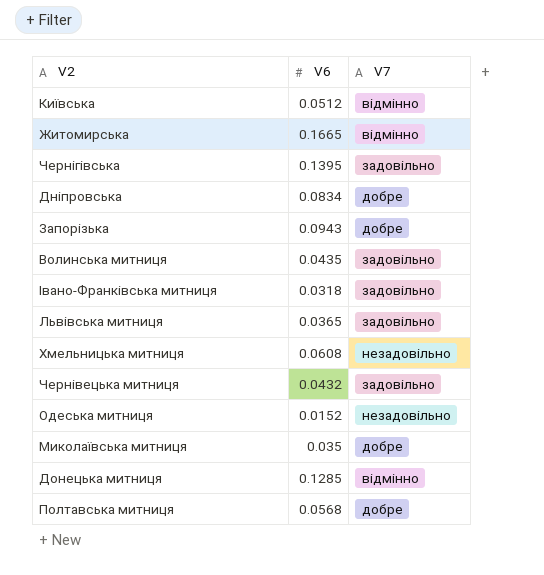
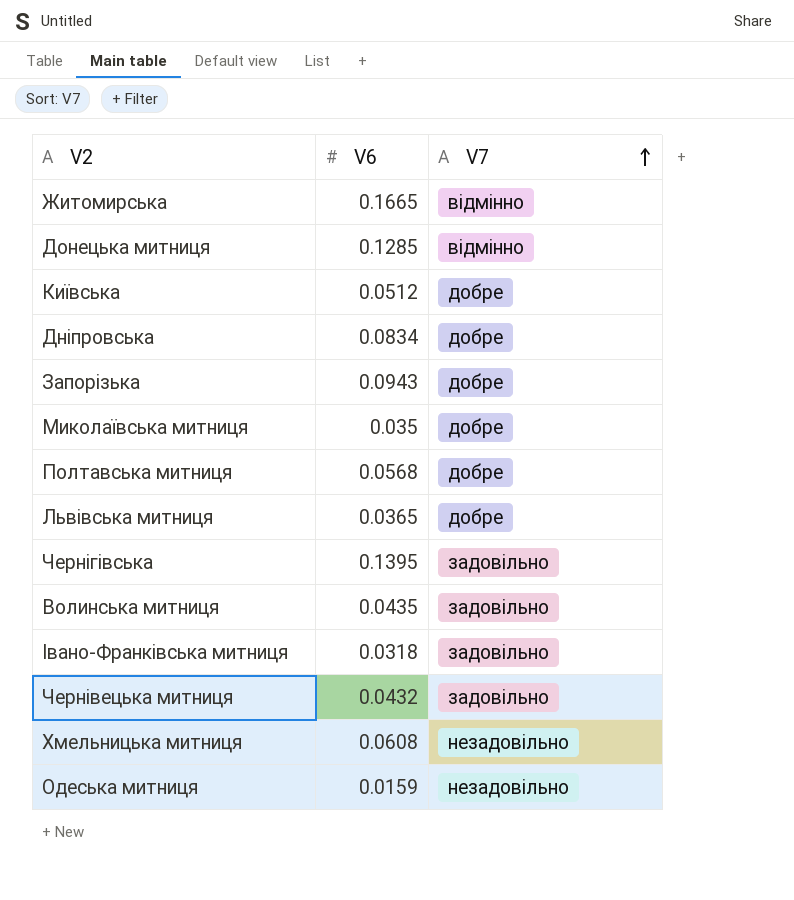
row order: none -> V7 ascending
Київська | V7: відмінно -> добре
Львівська митниця | V7: задовільно -> добре
Одеська митниця | V6: 0.0152 -> 0.0159

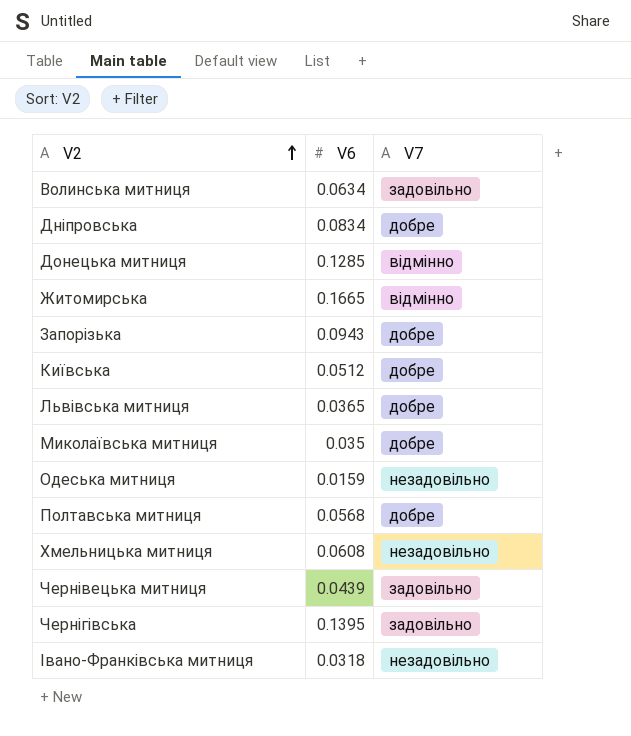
row order: V7 ascending -> V2 ascending
Волинська митниця | V6: 0.0435 -> 0.0634
Чернівецька митниця | V6: 0.0432 -> 0.0439
Івано-Франківська митниця | V7: задовільно -> незадовільно

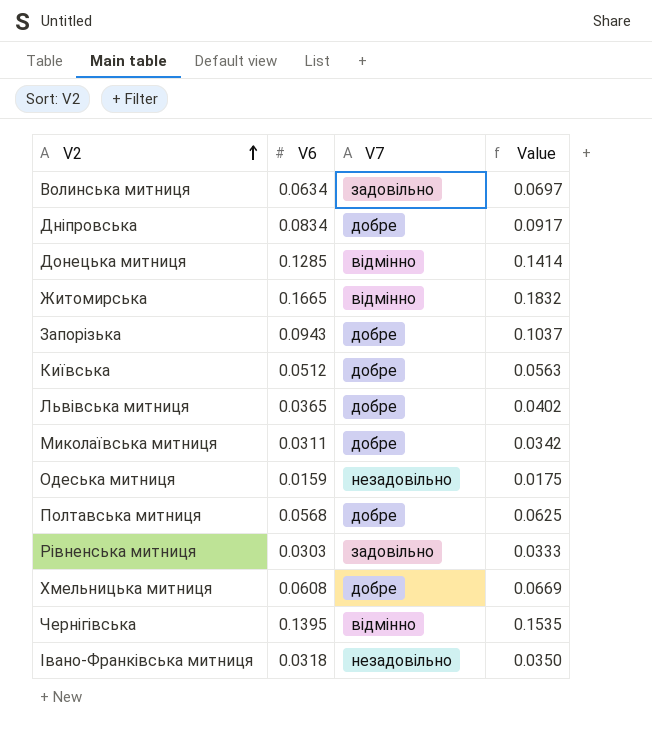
column Value | formula: none -> [V6] * 1.1
row Чернівецька митниця: 0.0439 | задовільно -> none
Миколаївська митниця | V6: 0.035 -> 0.0311
row Рівненська митниця: none -> 0.0303 | задовільно | 0.0333
Хмельницька митниця | V7: незадовільно -> добре
Чернігівська | V7: задовільно -> відмінно

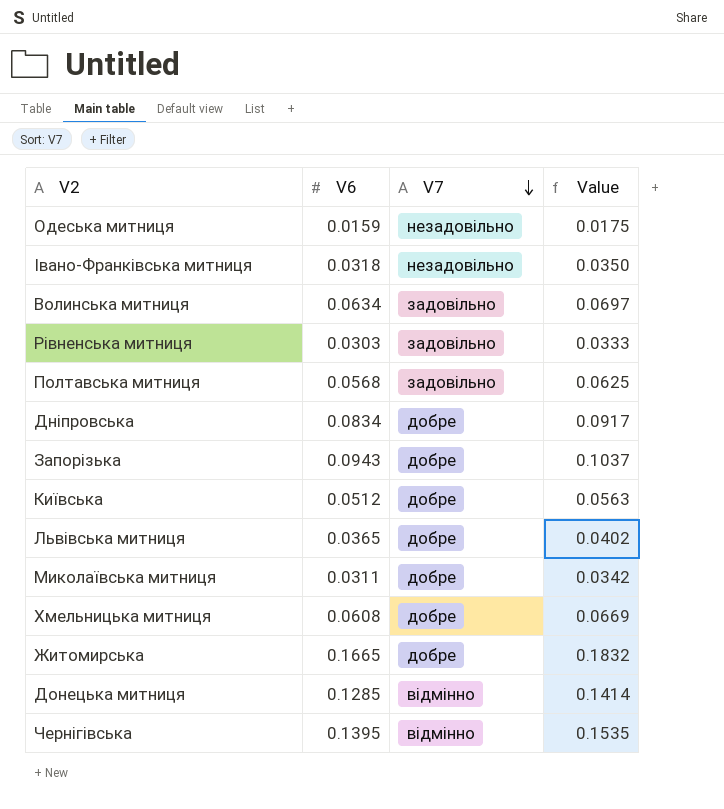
row order: V2 ascending -> V7 descending
Полтавська митниця | V7: добре -> задовільно
Житомирська | V7: відмінно -> добре

